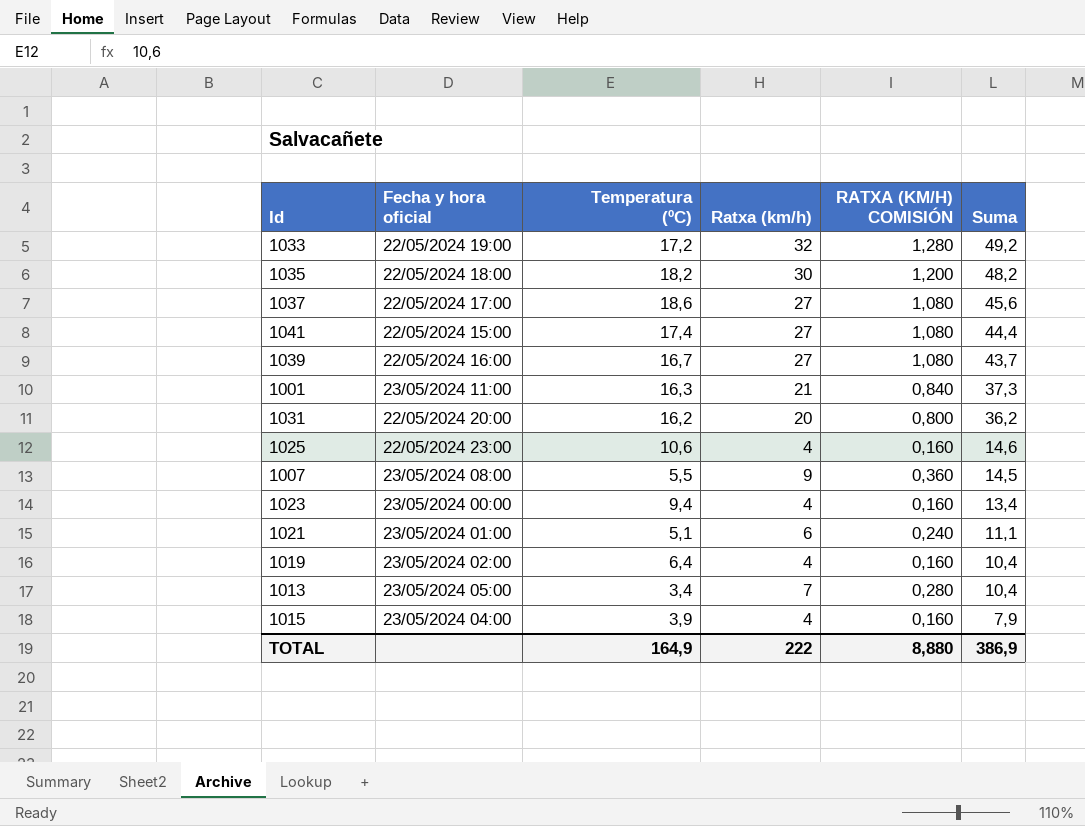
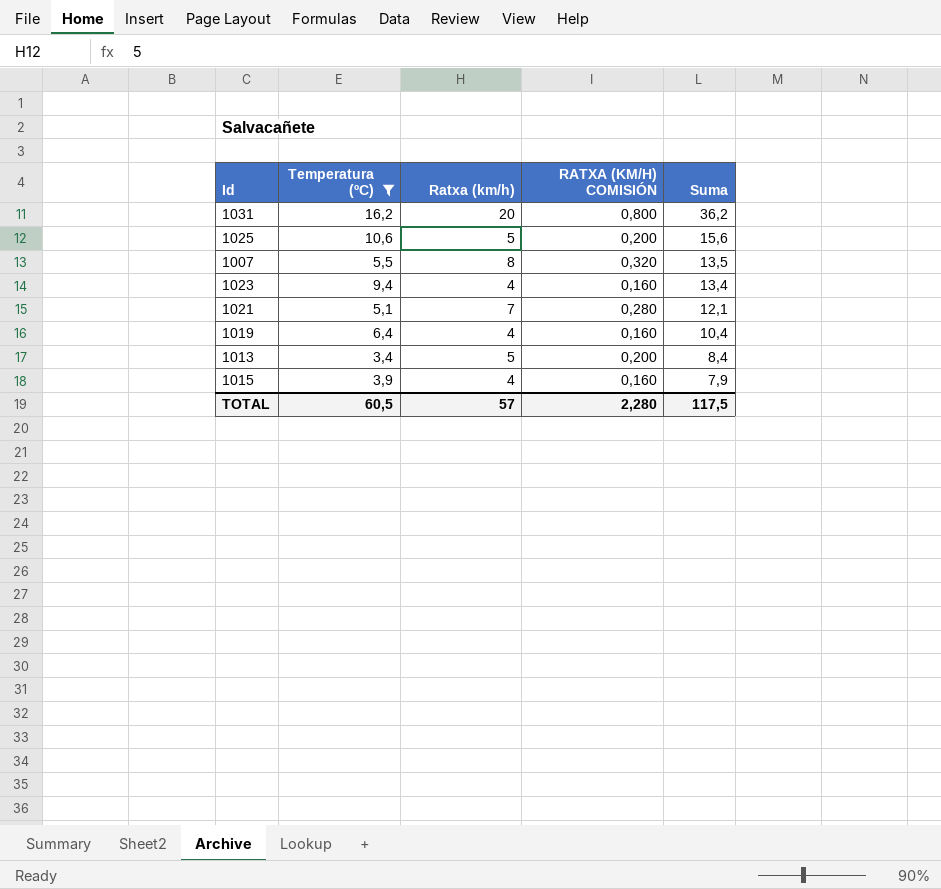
filter: none -> Temperatura (ºC) <= 16,2
column Fecha y hora oficial | position: 2 -> none
1025 | Ratxa (km/h): 4 -> 5
1025 | RATXA (KM/H) COMISIÓN: 0,160 -> 0,200
1025 | Suma: 14,6 -> 15,6
1007 | Ratxa (km/h): 9 -> 8
1007 | RATXA (KM/H) COMISIÓN: 0,360 -> 0,320
1007 | Suma: 14,5 -> 13,5
1021 | Ratxa (km/h): 6 -> 7
1021 | RATXA (KM/H) COMISIÓN: 0,240 -> 0,280
1021 | Suma: 11,1 -> 12,1
1013 | Ratxa (km/h): 7 -> 5
1013 | RATXA (KM/H) COMISIÓN: 0,280 -> 0,200
1013 | Suma: 10,4 -> 8,4
TOTAL | Temperatura (ºC): 164,9 -> 60,5
TOTAL | Ratxa (km/h): 222 -> 57
TOTAL | RATXA (KM/H) COMISIÓN: 8,880 -> 2,280
TOTAL | Suma: 386,9 -> 117,5

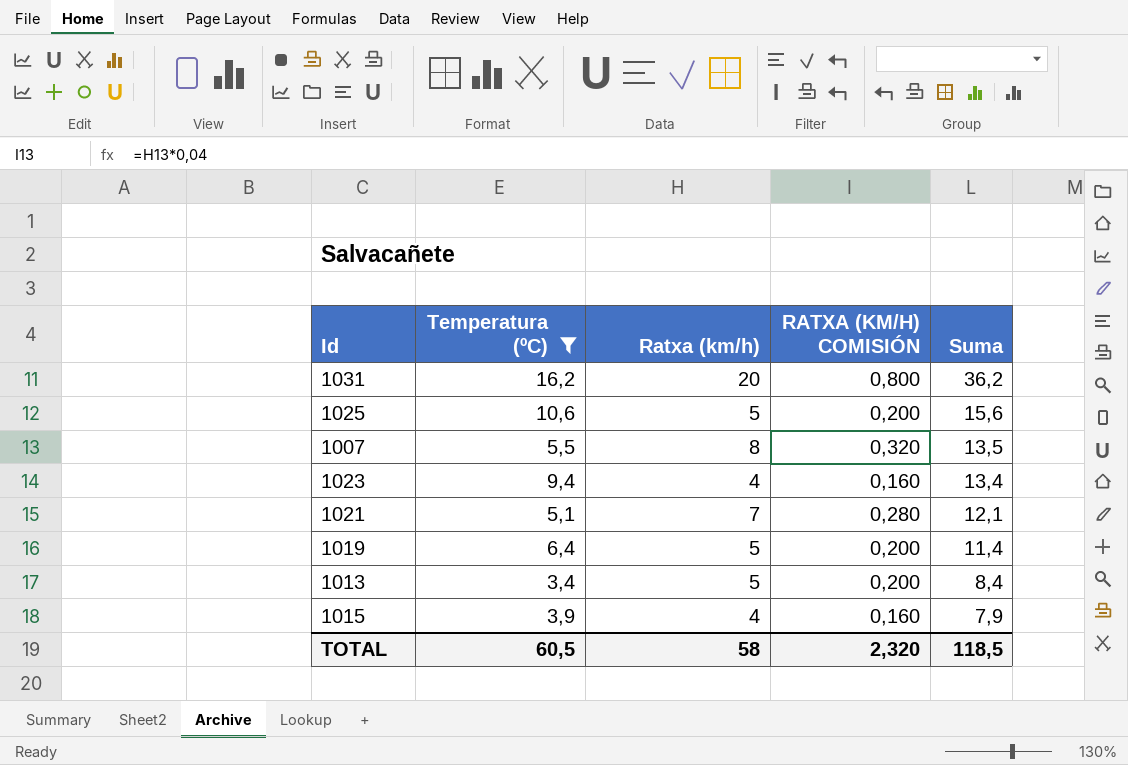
1019 | Ratxa (km/h): 4 -> 5
1019 | RATXA (KM/H) COMISIÓN: 0,160 -> 0,200
1019 | Suma: 10,4 -> 11,4
TOTAL | Ratxa (km/h): 57 -> 58
TOTAL | RATXA (KM/H) COMISIÓN: 2,280 -> 2,320
TOTAL | Suma: 117,5 -> 118,5

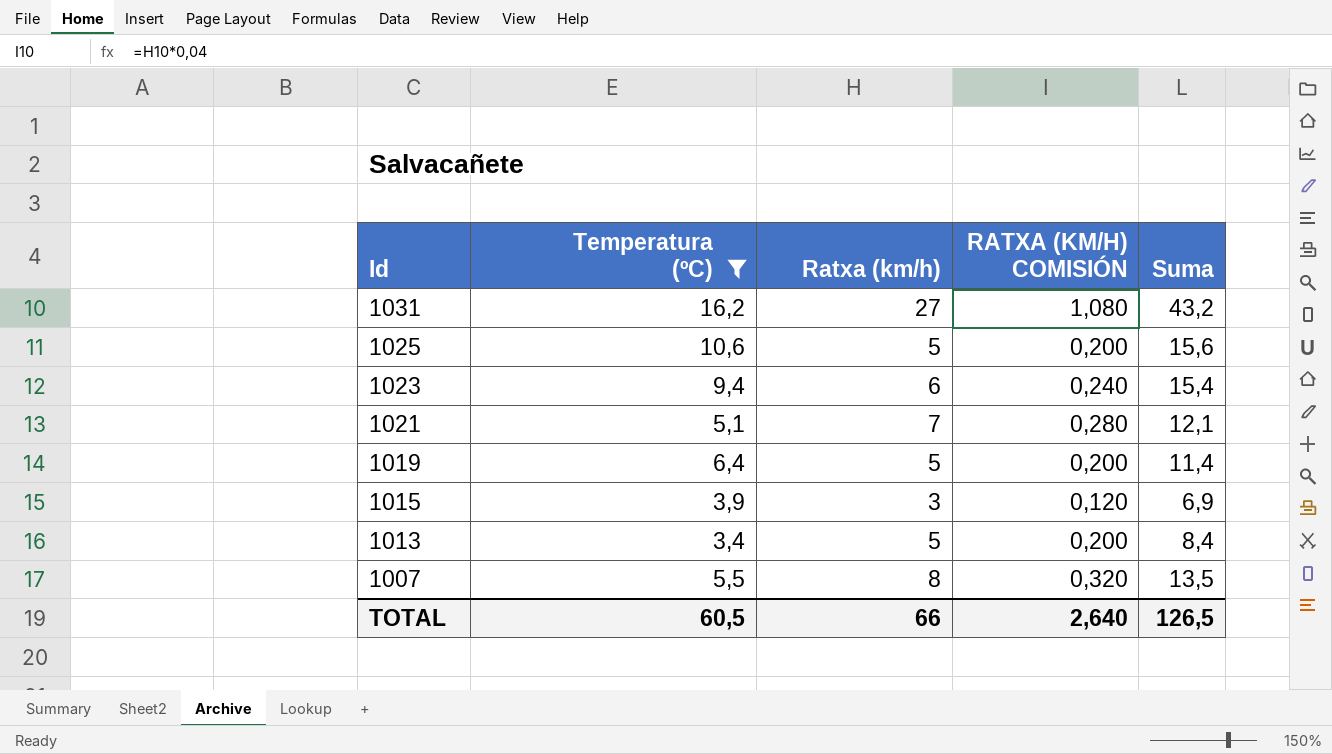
row order: Suma descending -> Id descending
1031 | Ratxa (km/h): 20 -> 27
1031 | RATXA (KM/H) COMISIÓN: 0,800 -> 1,080
1031 | Suma: 36,2 -> 43,2
1023 | Ratxa (km/h): 4 -> 6
1023 | RATXA (KM/H) COMISIÓN: 0,160 -> 0,240
1023 | Suma: 13,4 -> 15,4
1015 | Ratxa (km/h): 4 -> 3
1015 | RATXA (KM/H) COMISIÓN: 0,160 -> 0,120
1015 | Suma: 7,9 -> 6,9
TOTAL | Ratxa (km/h): 58 -> 66
TOTAL | RATXA (KM/H) COMISIÓN: 2,320 -> 2,640
TOTAL | Suma: 118,5 -> 126,5

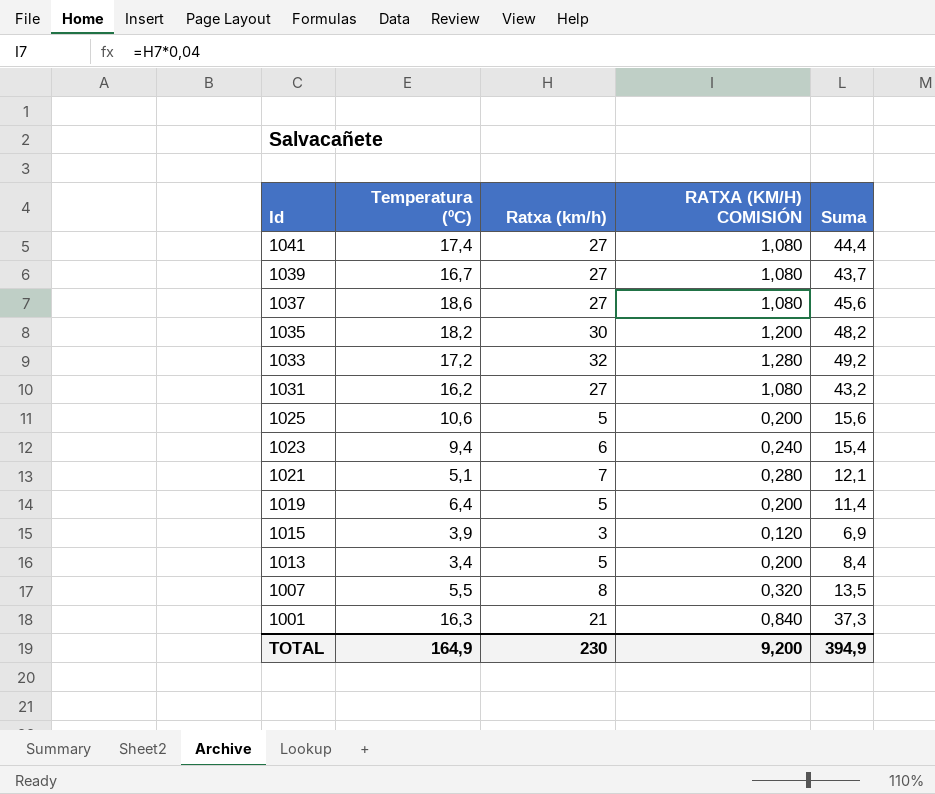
filter: Temperatura (ºC) <= 16,2 -> none
TOTAL | Temperatura (ºC): 60,5 -> 164,9
TOTAL | Ratxa (km/h): 66 -> 230
TOTAL | RATXA (KM/H) COMISIÓN: 2,640 -> 9,200
TOTAL | Suma: 126,5 -> 394,9

